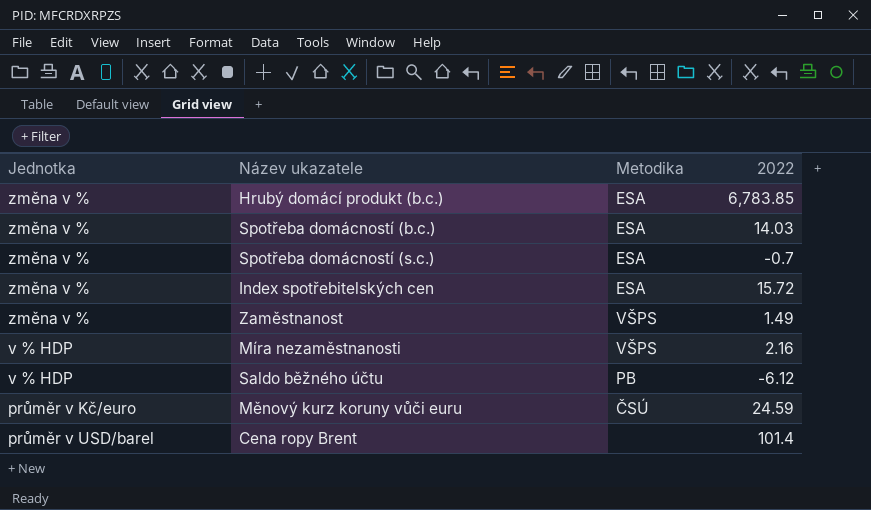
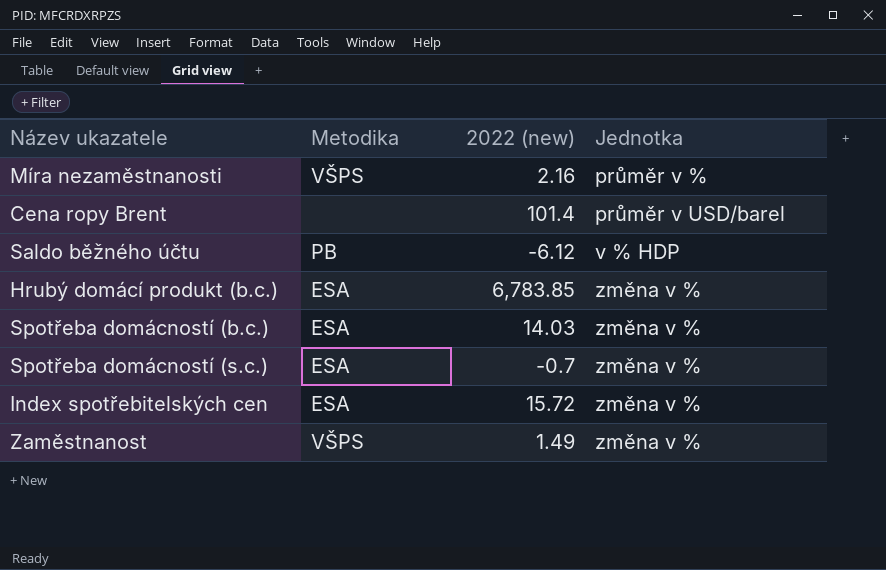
row order: none -> Jednotka ascending
column name: 2022 -> 2022 (new)
column Jednotka | position: 1 -> 4
row Měnový kurz koruny vůči euru: průměr v Kč/euro | ČSÚ | 24.59 -> none
Míra nezaměstnanosti | Jednotka: v % HDP -> průměr v %

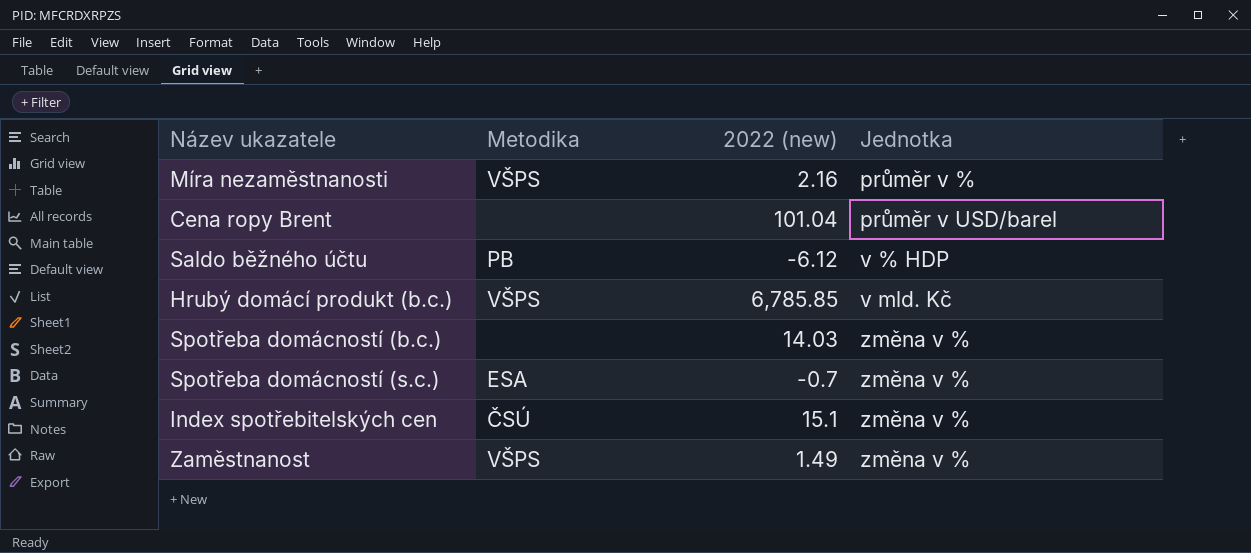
Cena ropy Brent | 2022 (new): 101.4 -> 101.04
Hrubý domácí produkt (b.c.) | Metodika: ESA -> VŠPS
Hrubý domácí produkt (b.c.) | 2022 (new): 6,783.85 -> 6,785.85
Hrubý domácí produkt (b.c.) | Jednotka: změna v % -> v mld. Kč
Spotřeba domácností (b.c.) | Metodika: ESA -> none
Index spotřebitelských cen | Metodika: ESA -> ČSÚ
Index spotřebitelských cen | 2022 (new): 15.72 -> 15.1

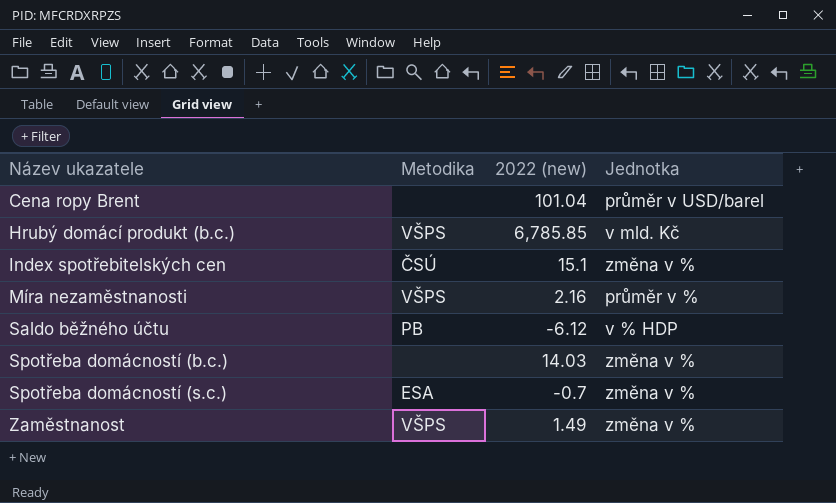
row order: Jednotka ascending -> Název ukazatele ascending

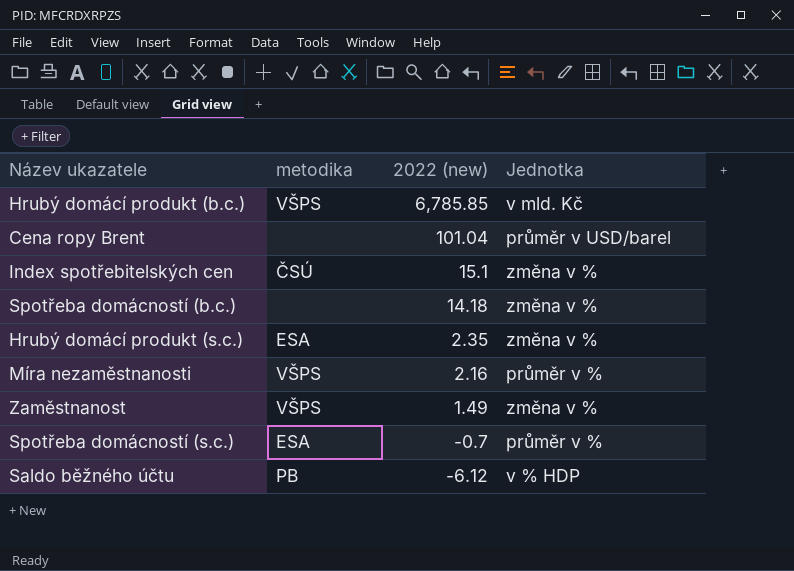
row order: Název ukazatele ascending -> 2022 (new) descending
column name: Metodika -> metodika
Spotřeba domácností (b.c.) | 2022 (new): 14.03 -> 14.18
row Hrubý domácí produkt (s.c.): none -> ESA | 2.35 | změna v %
Spotřeba domácností (s.c.) | Jednotka: změna v % -> průměr v %

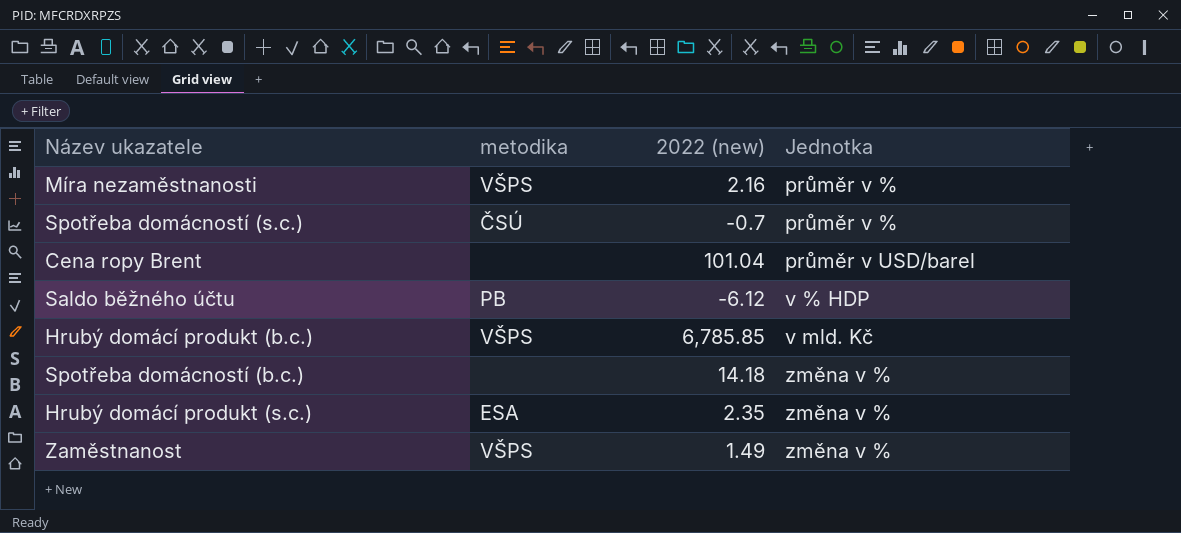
row order: 2022 (new) descending -> Jednotka ascending
row Index spotřebitelských cen: ČSÚ | 15.1 | změna v % -> none
Spotřeba domácností (s.c.) | metodika: ESA -> ČSÚ

